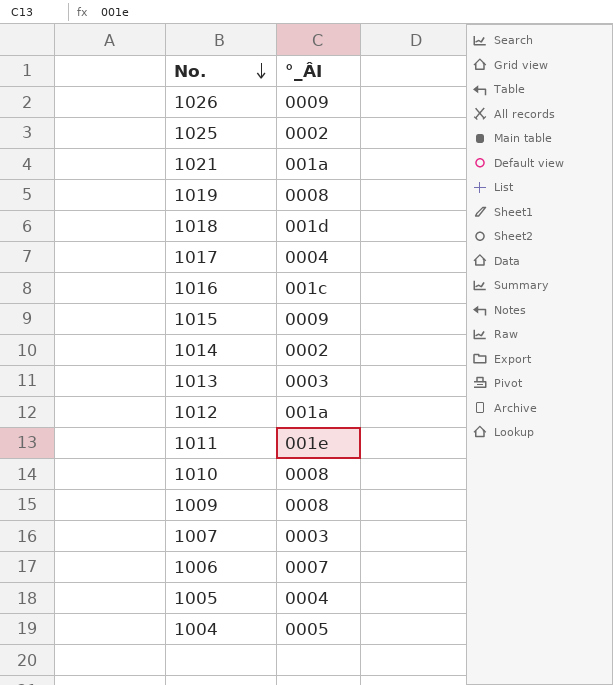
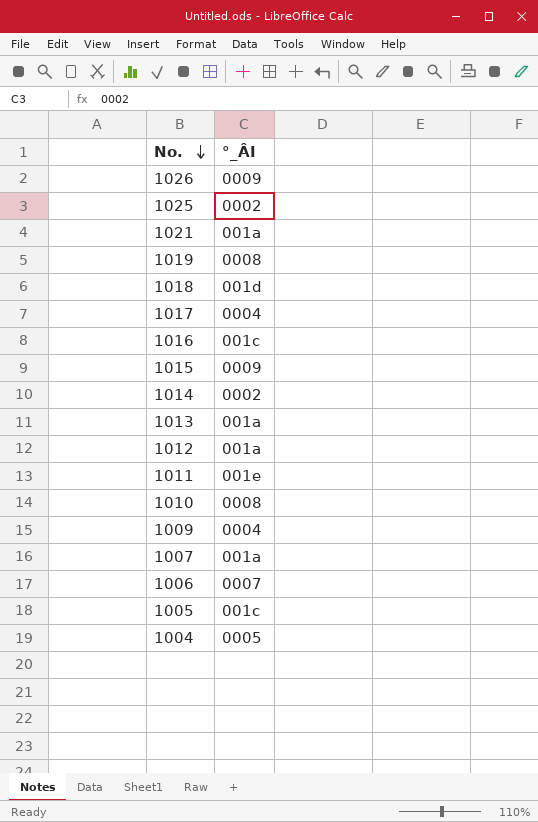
1013 | °_ÂI: 0003 -> 001a
1009 | °_ÂI: 0008 -> 0004
1007 | °_ÂI: 0003 -> 001a
1005 | °_ÂI: 0004 -> 001c

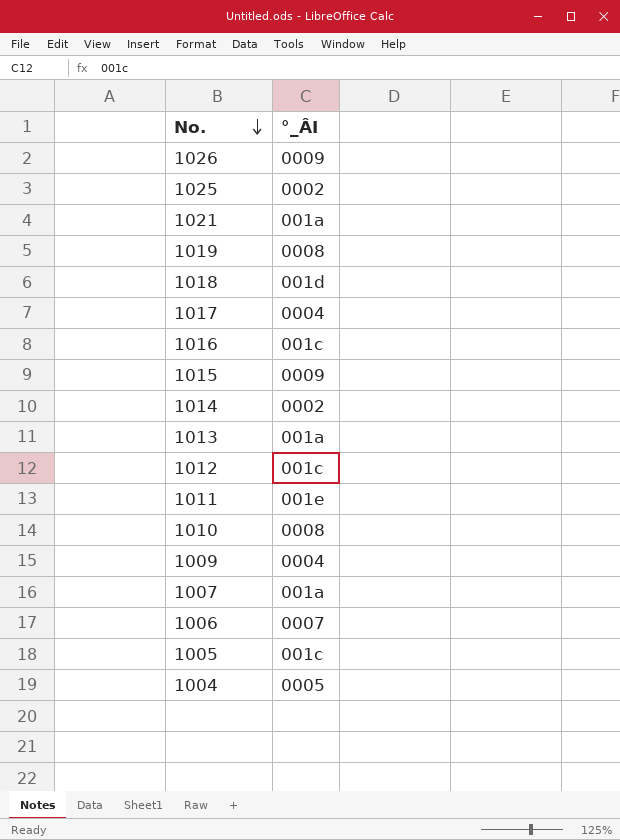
1012 | °_ÂI: 001a -> 001c

